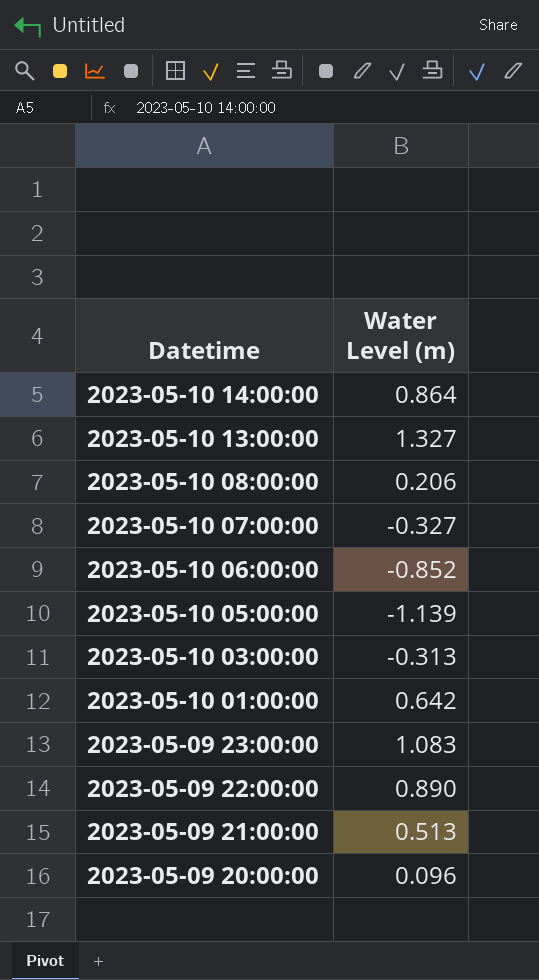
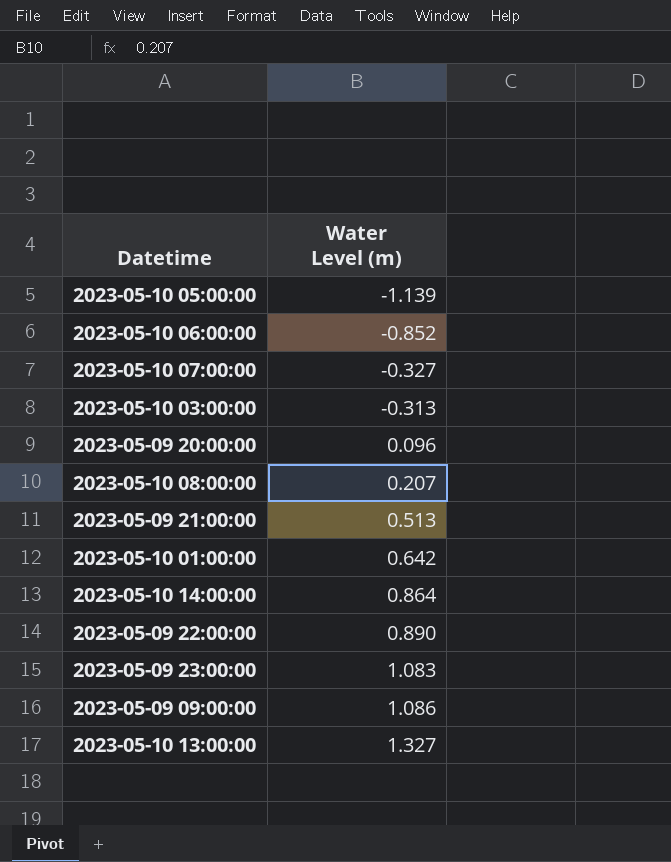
row order: Datetime descending -> Water Level (m) ascending
2023-05-10 08:00:00 | Water Level (m): 0.206 -> 0.207
row 2023-05-09 09:00:00: none -> 1.086

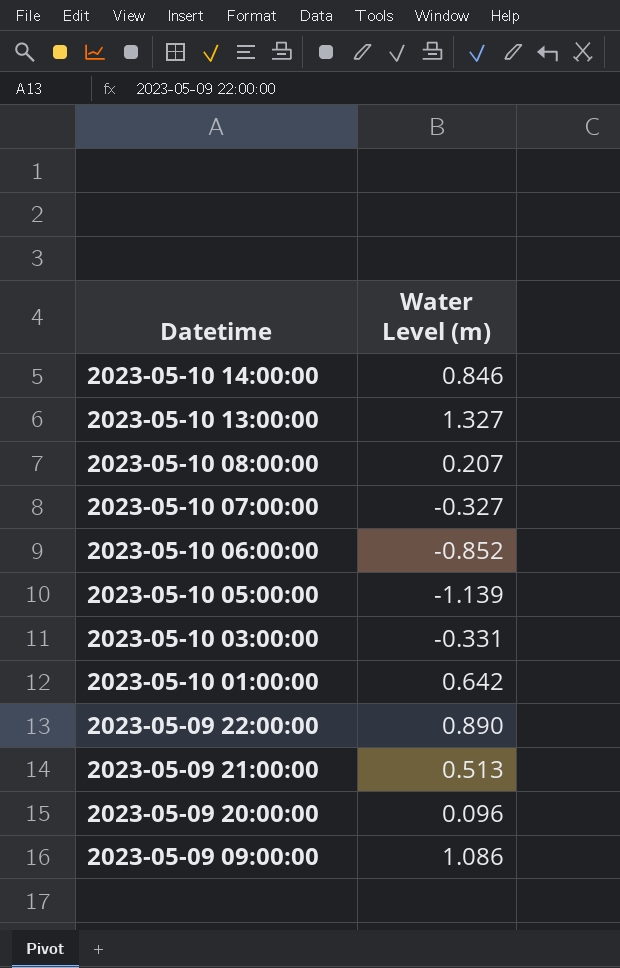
row order: Water Level (m) ascending -> Datetime descending
row 2023-05-09 23:00:00: 1.083 -> none
2023-05-10 14:00:00 | Water Level (m): 0.864 -> 0.846
2023-05-10 03:00:00 | Water Level (m): -0.313 -> -0.331

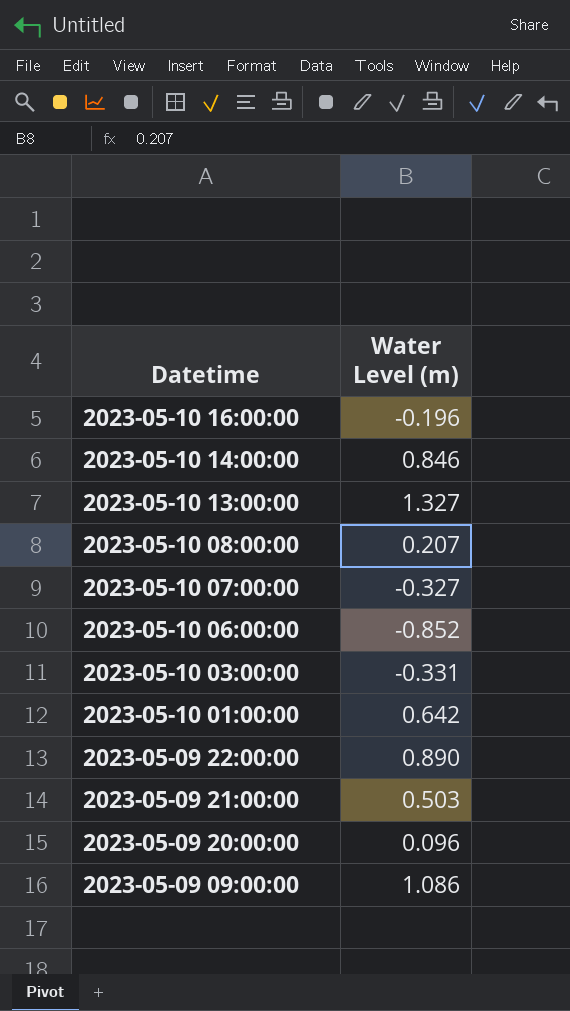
row 2023-05-10 05:00:00: -1.139 -> none
row 2023-05-10 16:00:00: none -> -0.196
2023-05-09 21:00:00 | Water Level (m): 0.513 -> 0.503

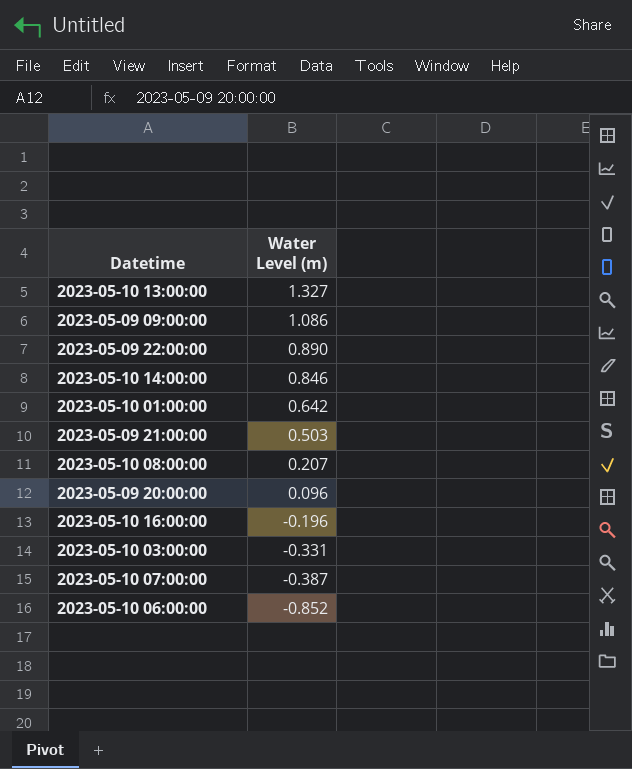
row order: Datetime descending -> Water Level (m) descending
2023-05-10 07:00:00 | Water Level (m): -0.327 -> -0.387

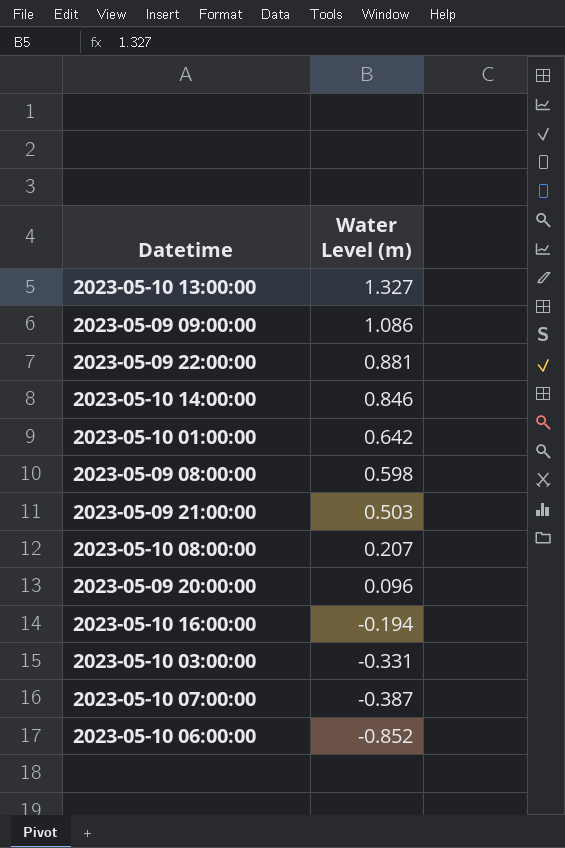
2023-05-09 22:00:00 | Water Level (m): 0.890 -> 0.881
row 2023-05-09 08:00:00: none -> 0.598
2023-05-10 16:00:00 | Water Level (m): -0.196 -> -0.194

